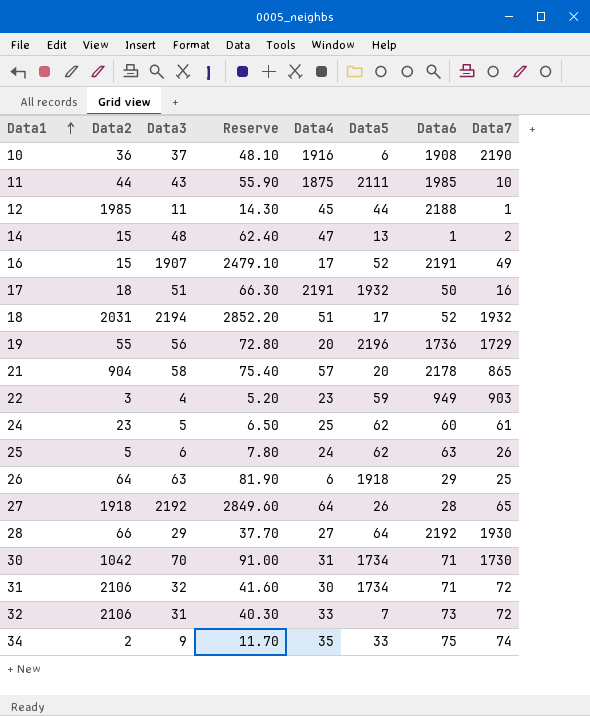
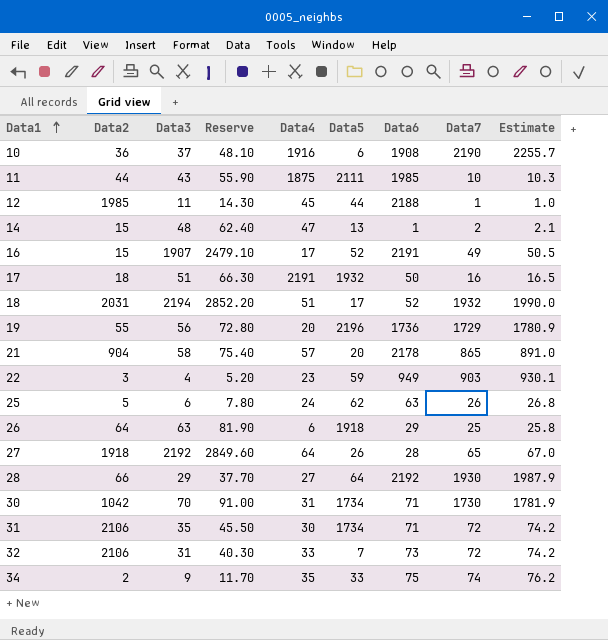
column Estimate | formula: none -> [Data7] * 1.03
row 24: 23 | 5 | 6.50 | 25 | 62 | 60 | 61 -> none
31 | Data3: 32 -> 35
31 | Reserve: 41.60 -> 45.50

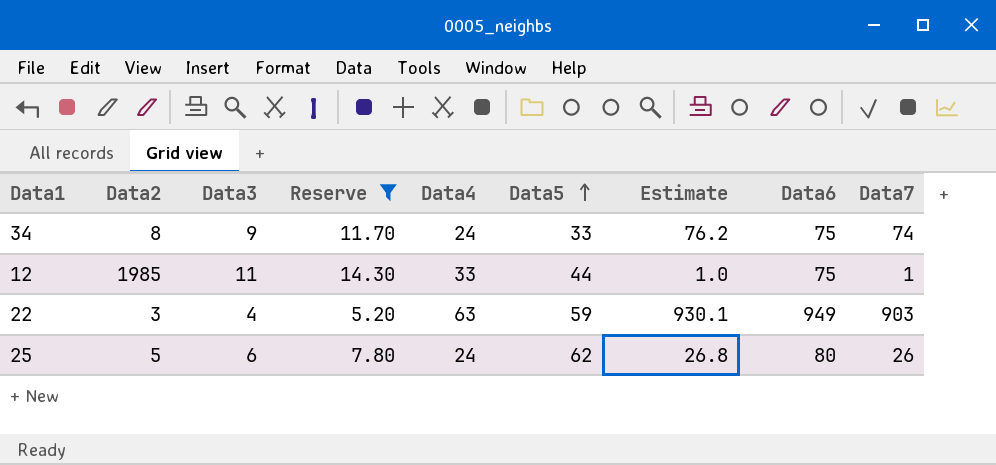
filter: none -> Reserve <= 14.30
row order: Data1 ascending -> Data5 ascending
column Estimate | position: 9 -> 7
34 | Data2: 2 -> 8
34 | Data4: 35 -> 24
12 | Data4: 45 -> 33
12 | Data6: 2188 -> 75
22 | Data4: 23 -> 63
25 | Data6: 63 -> 80

